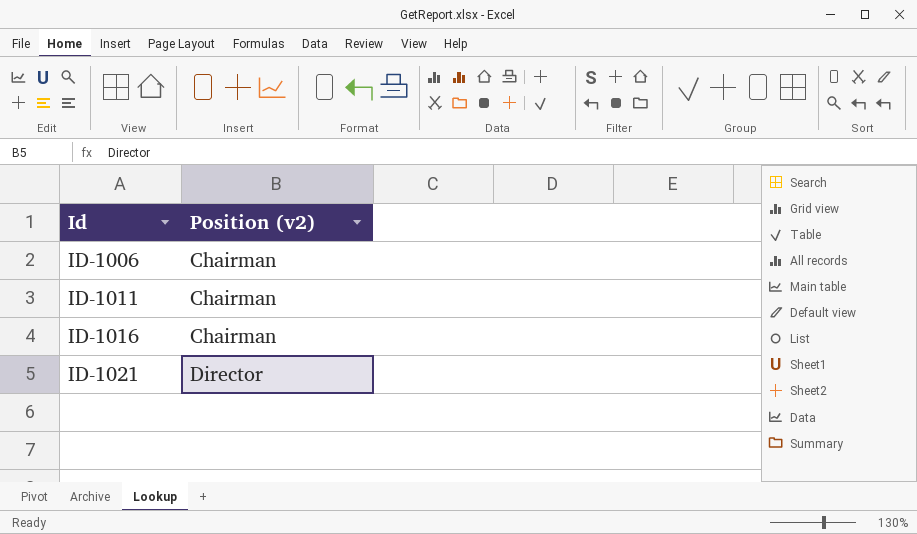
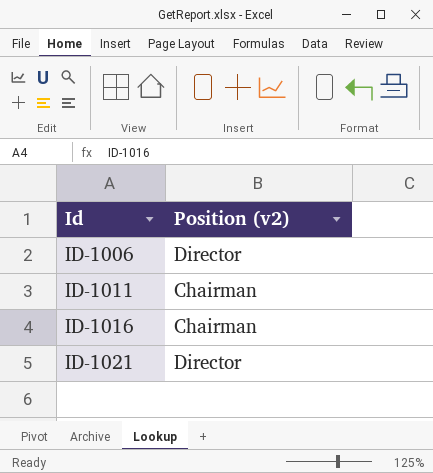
ID-1006 | Position (v2): Chairman -> Director

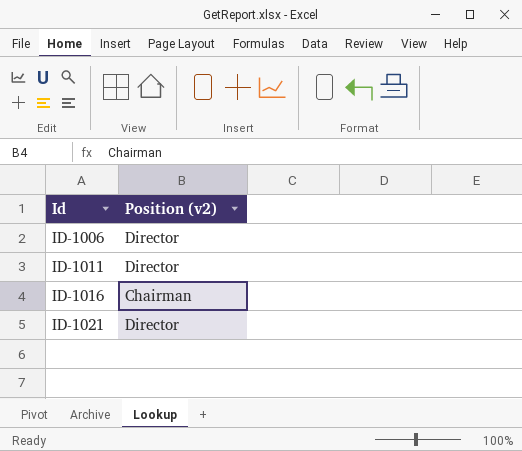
ID-1011 | Position (v2): Chairman -> Director

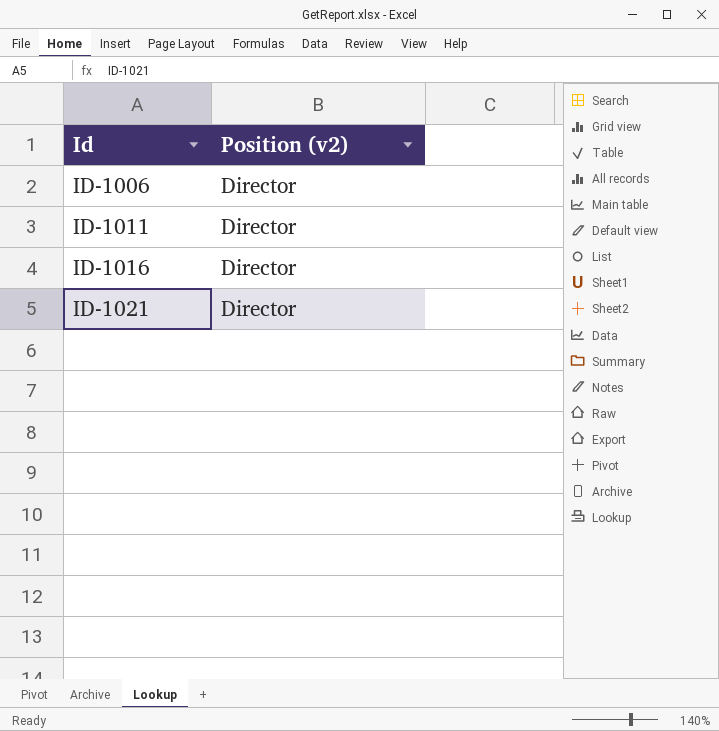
ID-1016 | Position (v2): Chairman -> Director

